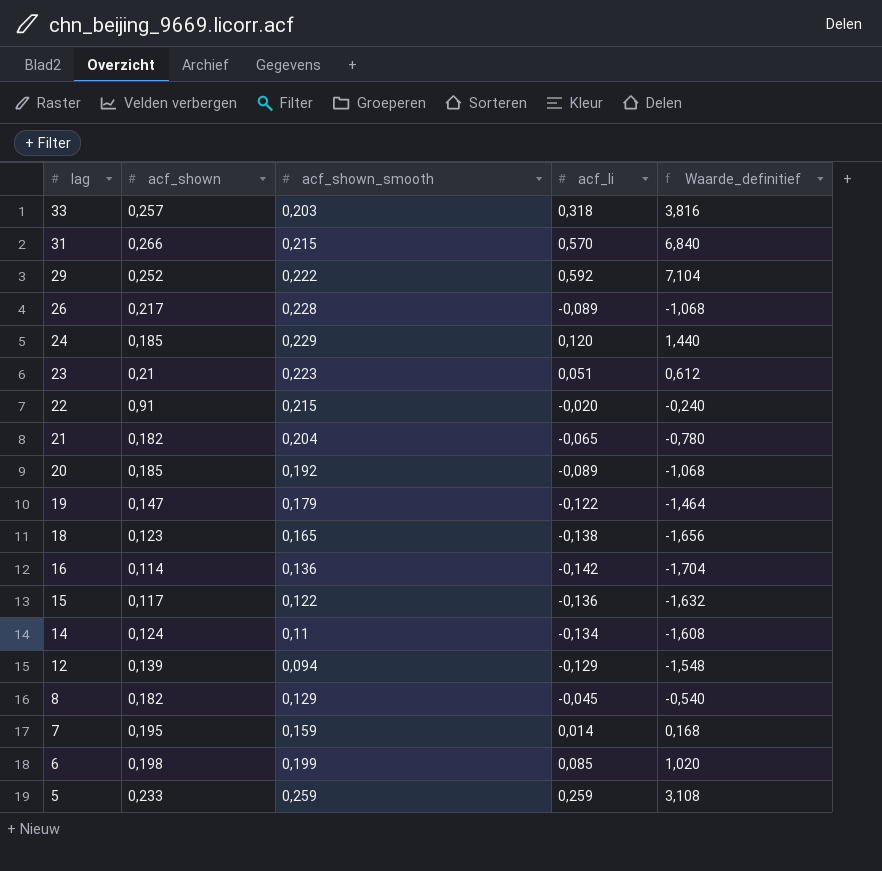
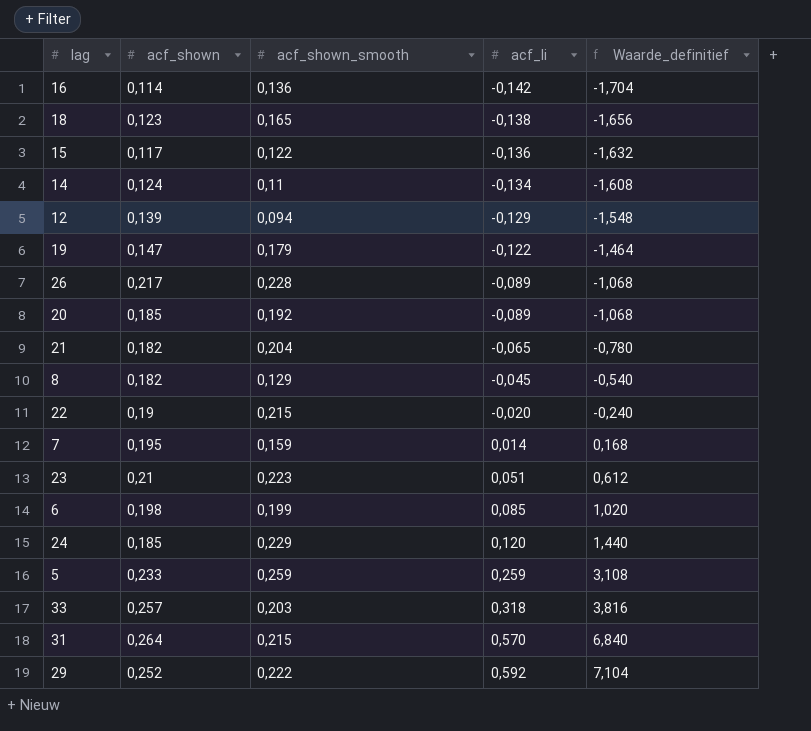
row order: lag descending -> acf_li ascending
22 | acf_shown: 0,91 -> 0,19
31 | acf_shown: 0,266 -> 0,264

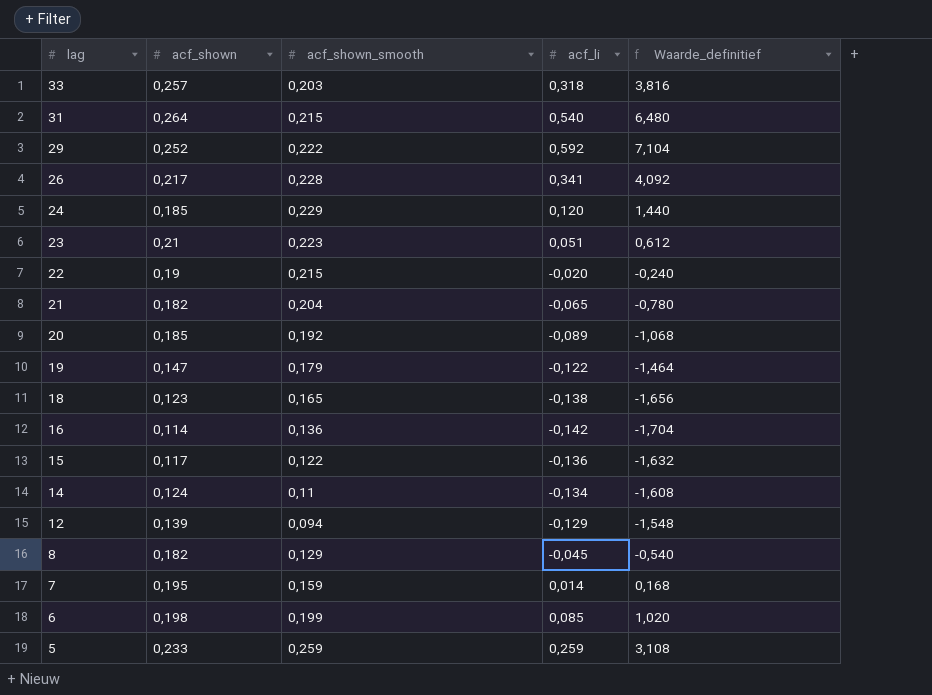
row order: acf_li ascending -> lag descending
31 | acf_li: 0,570 -> 0,540
31 | Waarde_definitief: 6,840 -> 6,480
26 | acf_li: -0,089 -> 0,341
26 | Waarde_definitief: -1,068 -> 4,092

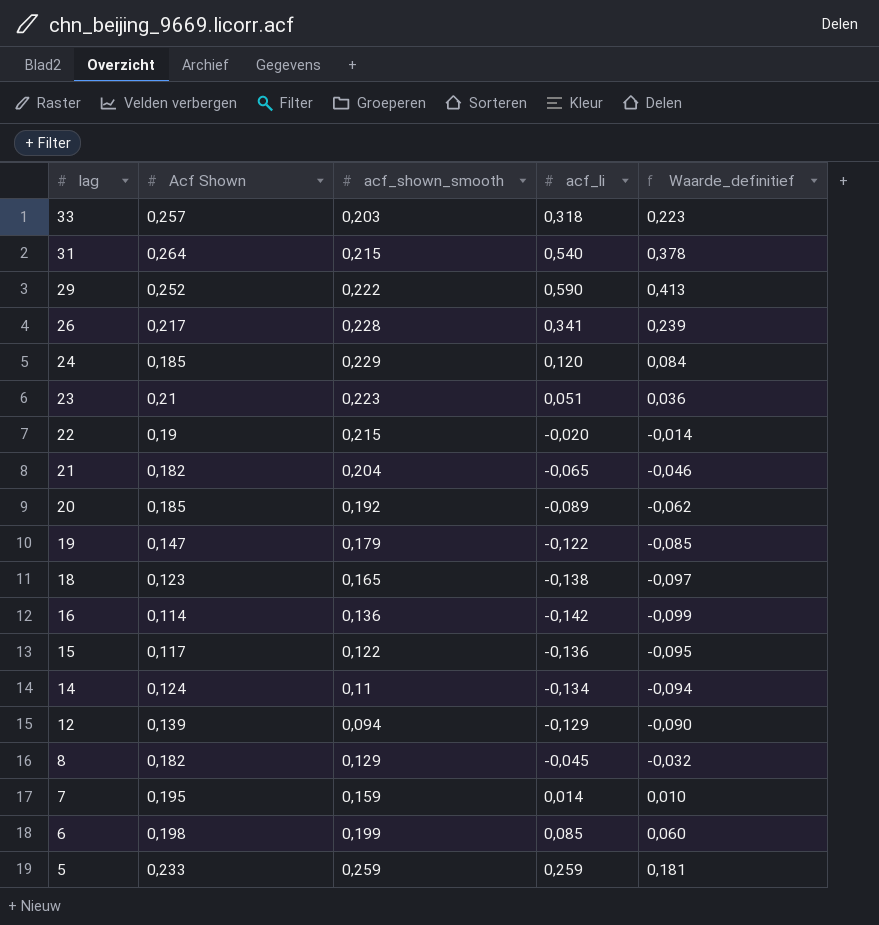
column name: acf_shown -> Acf Shown
column Waarde_definitief | formula: [acf_li] * 12 -> [acf_li] * 0,7
29 | acf_li: 0,592 -> 0,590

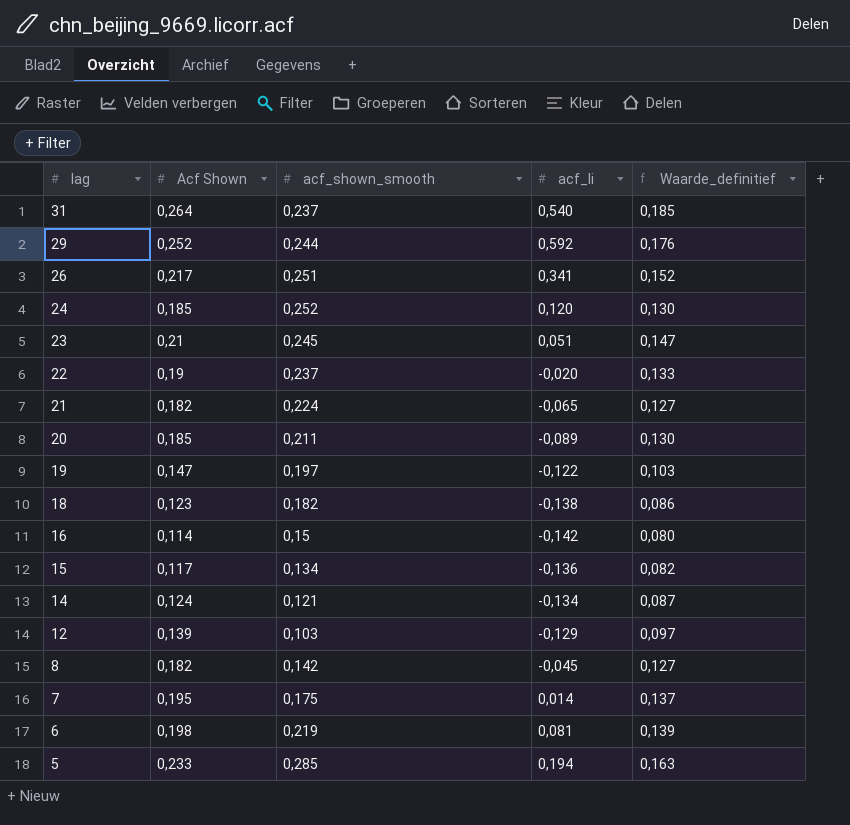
column Waarde_definitief | formula: [acf_li] * 0,7 -> [Acf Shown] * 0,7
row 33: 0,257 | 0,203 | 0,318 | 0,223 -> none
31 | acf_shown_smooth: 0,215 -> 0,237
29 | acf_shown_smooth: 0,222 -> 0,244
29 | acf_li: 0,590 -> 0,592
26 | acf_shown_smooth: 0,228 -> 0,251
24 | acf_shown_smooth: 0,229 -> 0,252
23 | acf_shown_smooth: 0,223 -> 0,245
22 | acf_shown_smooth: 0,215 -> 0,237
21 | acf_shown_smooth: 0,204 -> 0,224
20 | acf_shown_smooth: 0,192 -> 0,211
19 | acf_shown_smooth: 0,179 -> 0,197
18 | acf_shown_smooth: 0,165 -> 0,182
16 | acf_shown_smooth: 0,136 -> 0,15
15 | acf_shown_smooth: 0,122 -> 0,134
14 | acf_shown_smooth: 0,11 -> 0,121
12 | acf_shown_smooth: 0,094 -> 0,103
8 | acf_shown_smooth: 0,129 -> 0,142
7 | acf_shown_smooth: 0,159 -> 0,175
6 | acf_shown_smooth: 0,199 -> 0,219
6 | acf_li: 0,085 -> 0,081
5 | acf_shown_smooth: 0,259 -> 0,285
5 | acf_li: 0,259 -> 0,194

